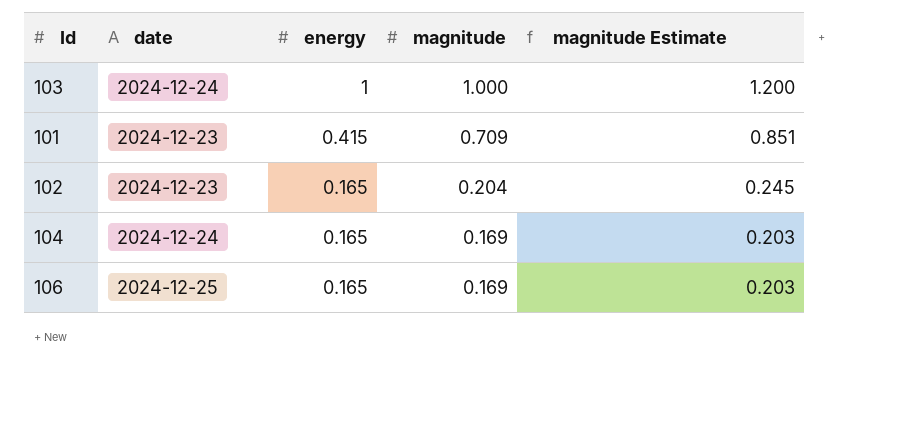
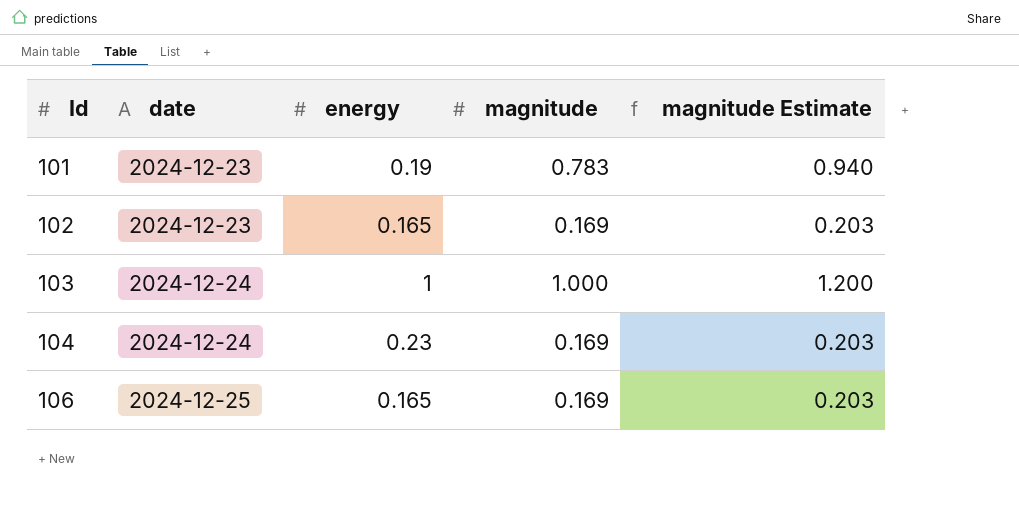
row order: energy descending -> Id ascending
101 | energy: 0.415 -> 0.19
101 | magnitude: 0.709 -> 0.783
101 | magnitude Estimate: 0.851 -> 0.940
102 | magnitude: 0.204 -> 0.169
102 | magnitude Estimate: 0.245 -> 0.203
104 | energy: 0.165 -> 0.23

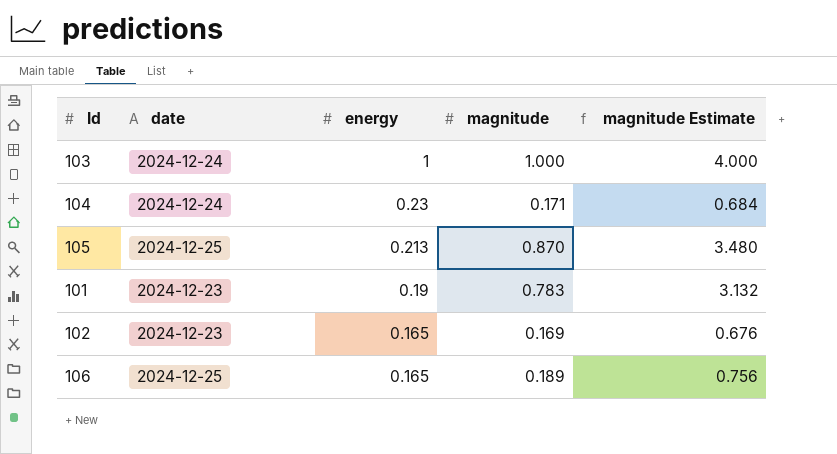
row order: Id ascending -> energy descending
column magnitude Estimate | formula: [magnitude] * 1.2 -> [magnitude] * 4
104 | magnitude: 0.169 -> 0.171
row 105: none -> 2024-12-25 | 0.213 | 0.870 | 3.480
106 | magnitude: 0.169 -> 0.189

